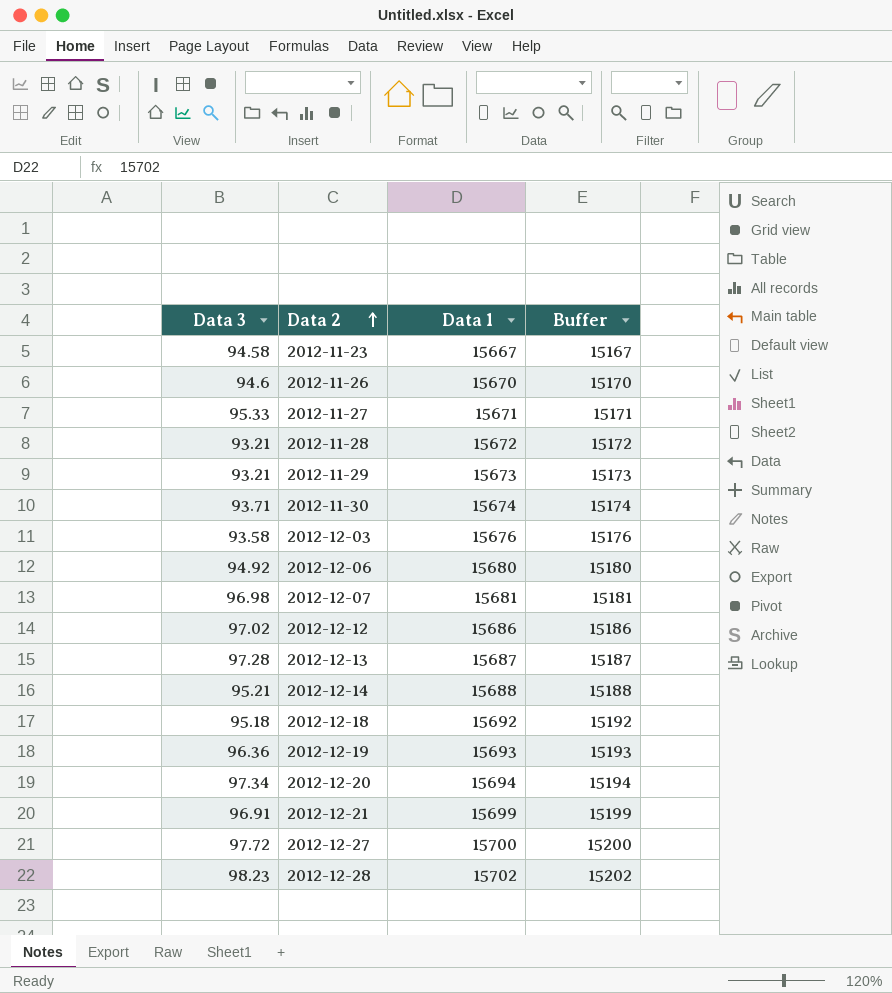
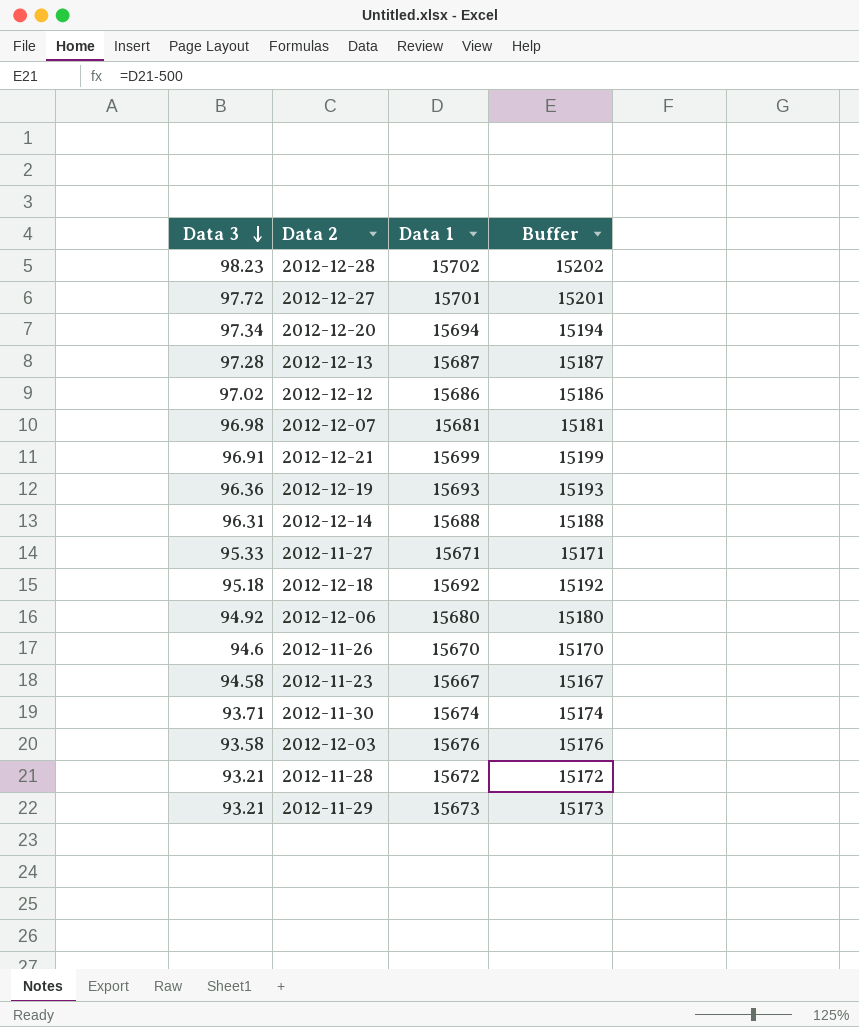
row order: Data 2 ascending -> Data 3 descending
2012-12-27 | Data 1: 15700 -> 15701
2012-12-27 | Buffer: 15200 -> 15201
2012-12-14 | Data 3: 95.21 -> 96.31

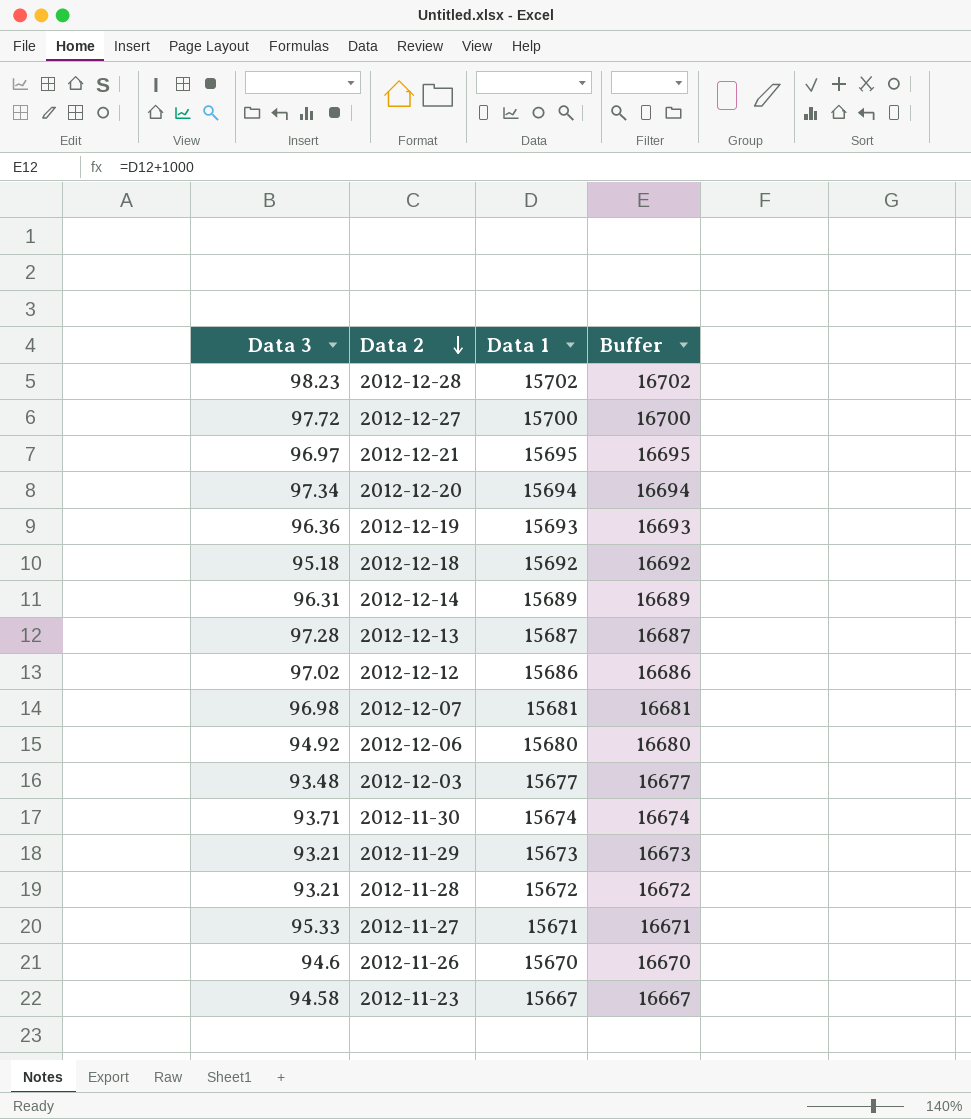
row order: Data 3 descending -> Data 2 descending
column Buffer | formula: [Data 1] - 500 -> [Data 1] + 1000
2012-12-27 | Data 1: 15701 -> 15700
2012-12-21 | Data 3: 96.91 -> 96.97
2012-12-21 | Data 1: 15699 -> 15695
2012-12-14 | Data 1: 15688 -> 15689
2012-12-03 | Data 3: 93.58 -> 93.48
2012-12-03 | Data 1: 15676 -> 15677

